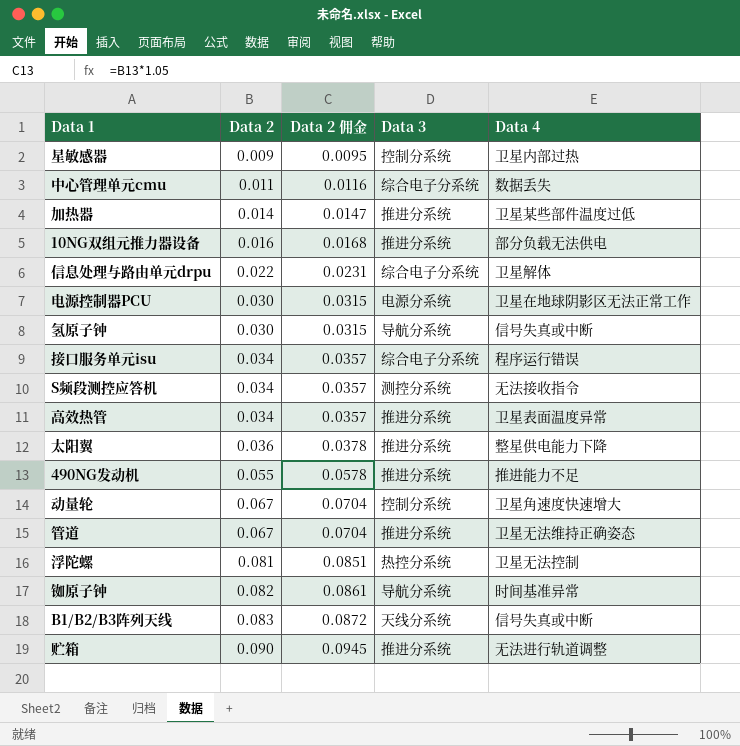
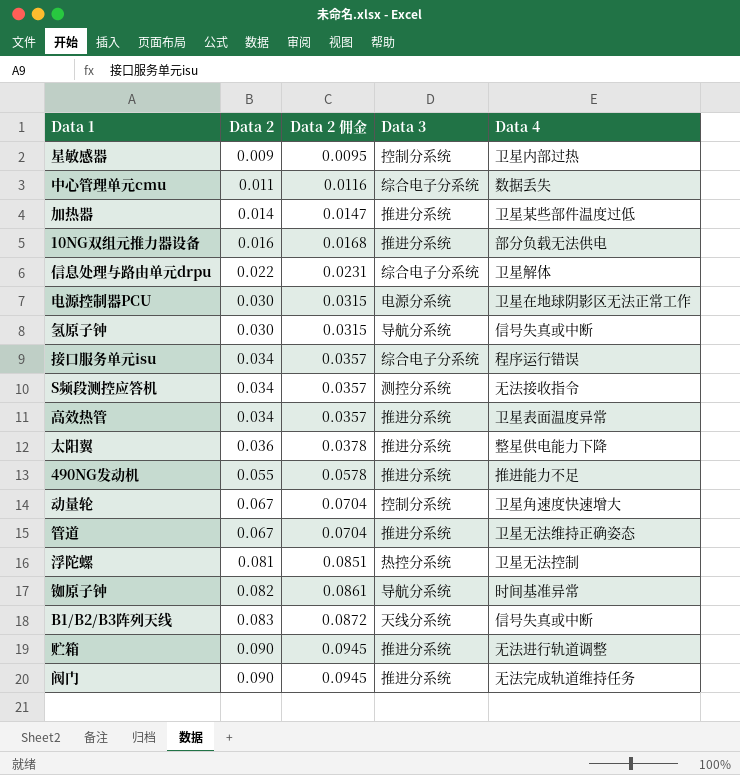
row 阀门: none -> 0.090 | 0.0945 | 推进分系统 | 无法完成轨道维持任务

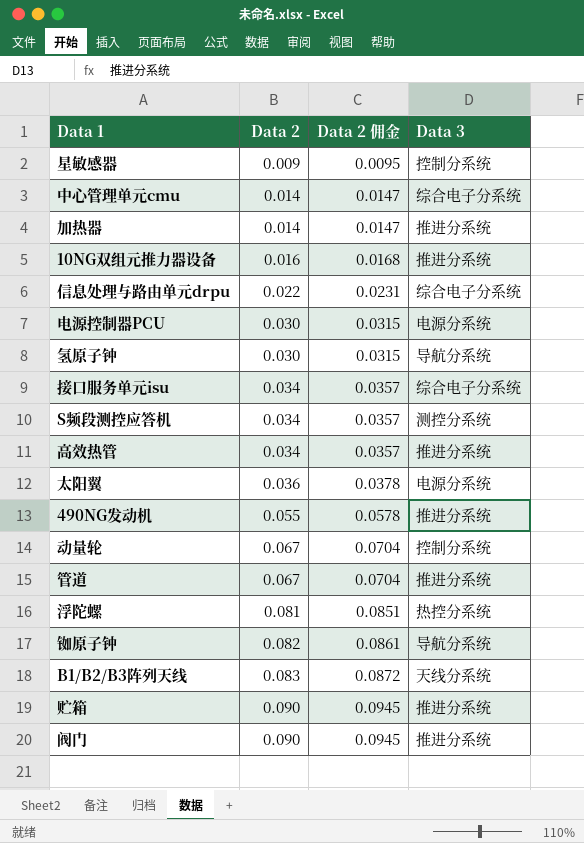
column Data 4 | position: 5 -> none
中心管理单元cmu | Data 2: 0.011 -> 0.014
中心管理单元cmu | Data 2 佣金: 0.0116 -> 0.0147
太阳翼 | Data 3: 推进分系统 -> 电源分系统

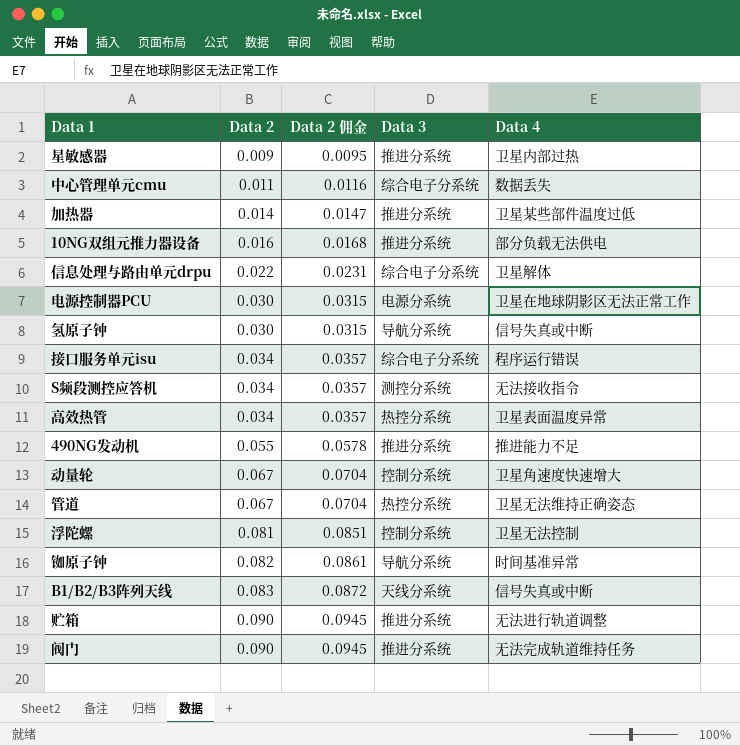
column Data 4 | position: none -> 5
row 太阳翼: 0.036 | 0.0378 | 电源分系统 -> none
星敏感器 | Data 3: 控制分系统 -> 推进分系统
中心管理单元cmu | Data 2: 0.014 -> 0.011
中心管理单元cmu | Data 2 佣金: 0.0147 -> 0.0116
高效热管 | Data 3: 推进分系统 -> 热控分系统
管道 | Data 3: 推进分系统 -> 热控分系统
浮陀螺 | Data 3: 热控分系统 -> 控制分系统

